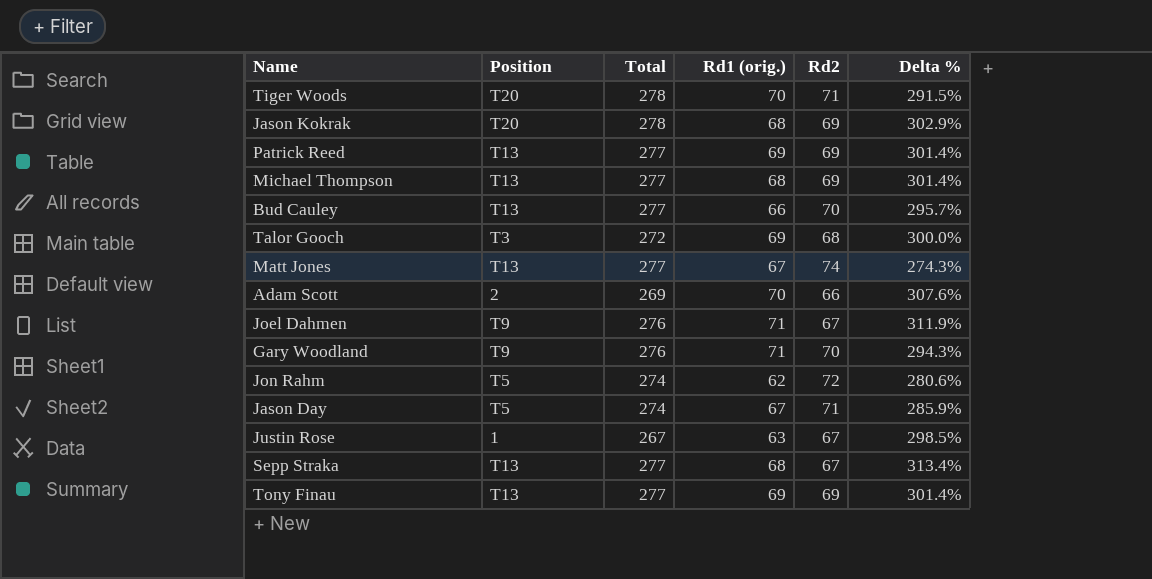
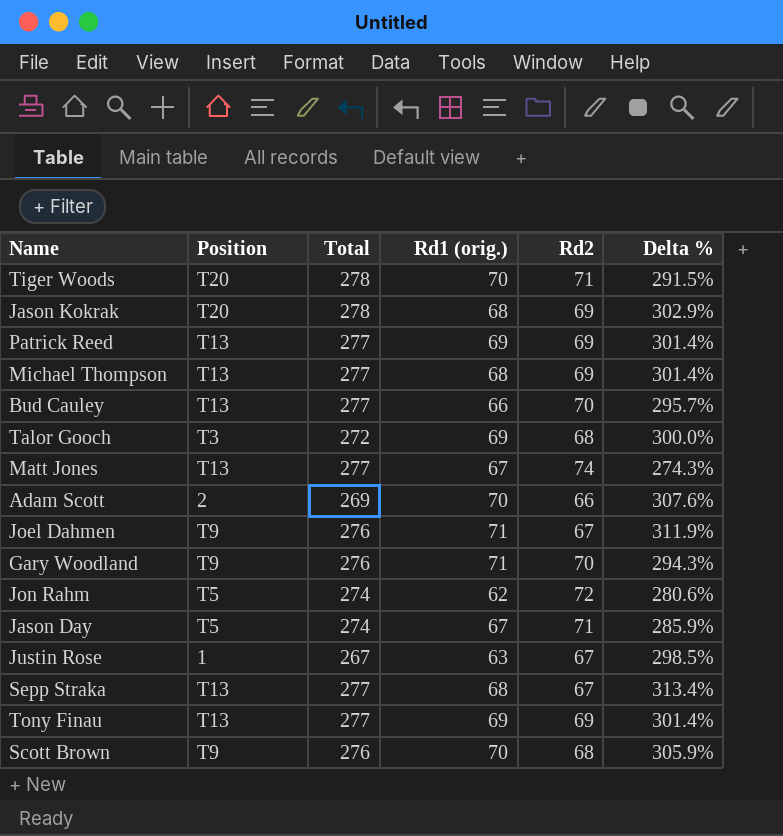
row Scott Brown: none -> T9 | 276 | 70 | 68 | 305.9%

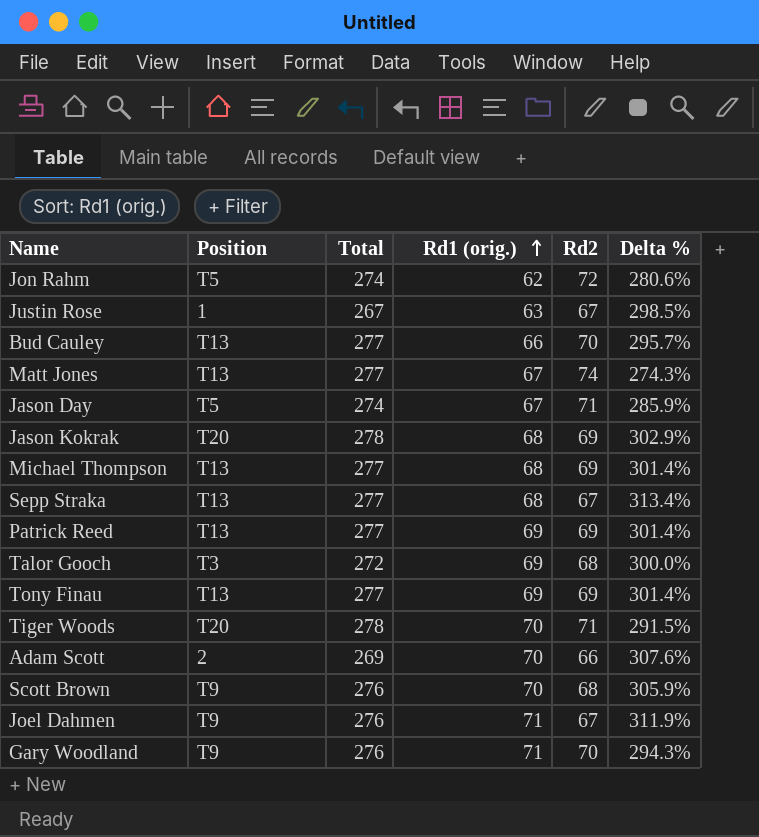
row order: none -> Rd1 (orig.) ascending

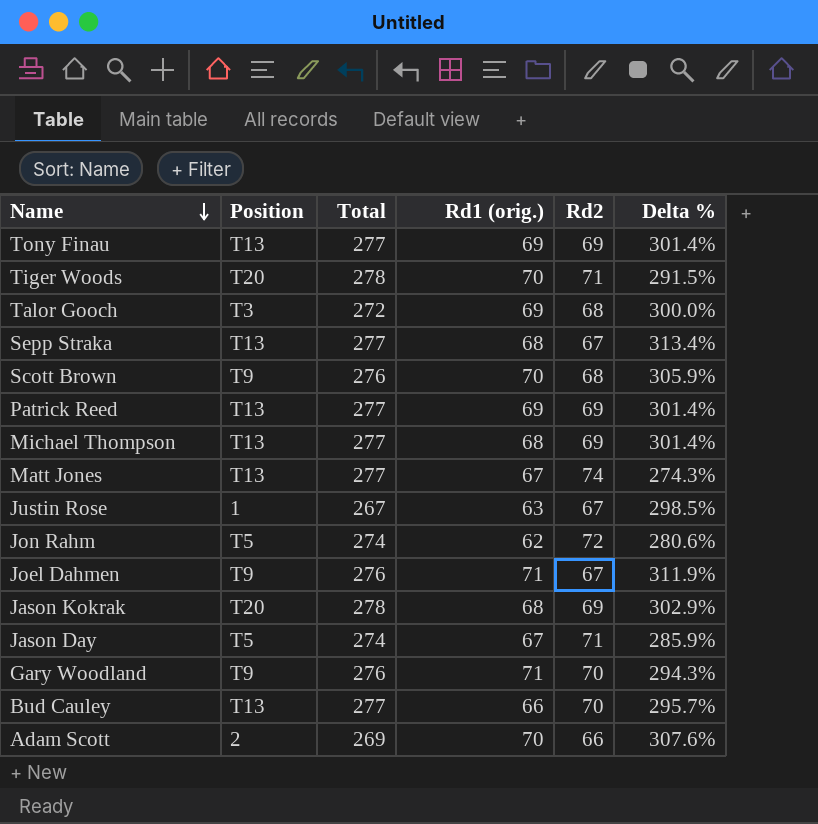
row order: Rd1 (orig.) ascending -> Name descending

